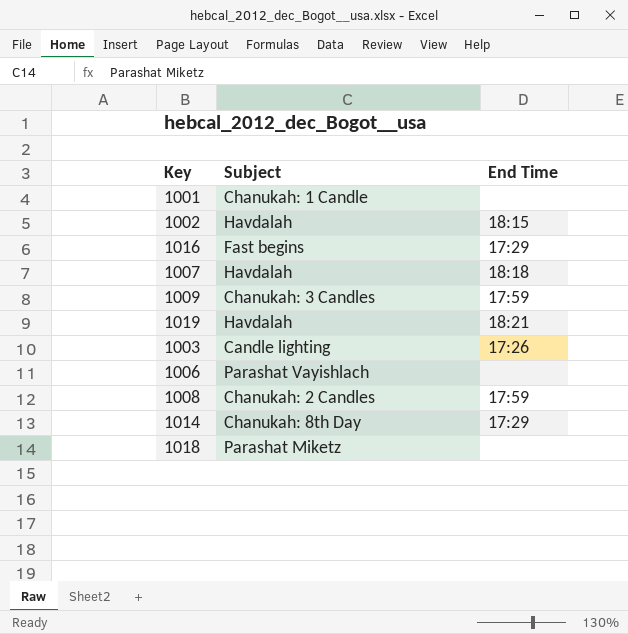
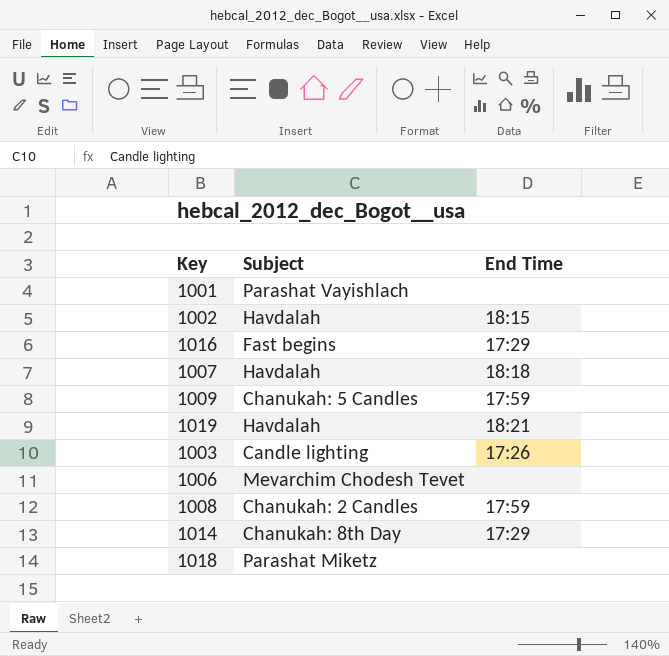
1001 | Subject: Chanukah: 1 Candle -> Parashat Vayishlach
1009 | Subject: Chanukah: 3 Candles -> Chanukah: 5 Candles
1006 | Subject: Parashat Vayishlach -> Mevarchim Chodesh Tevet

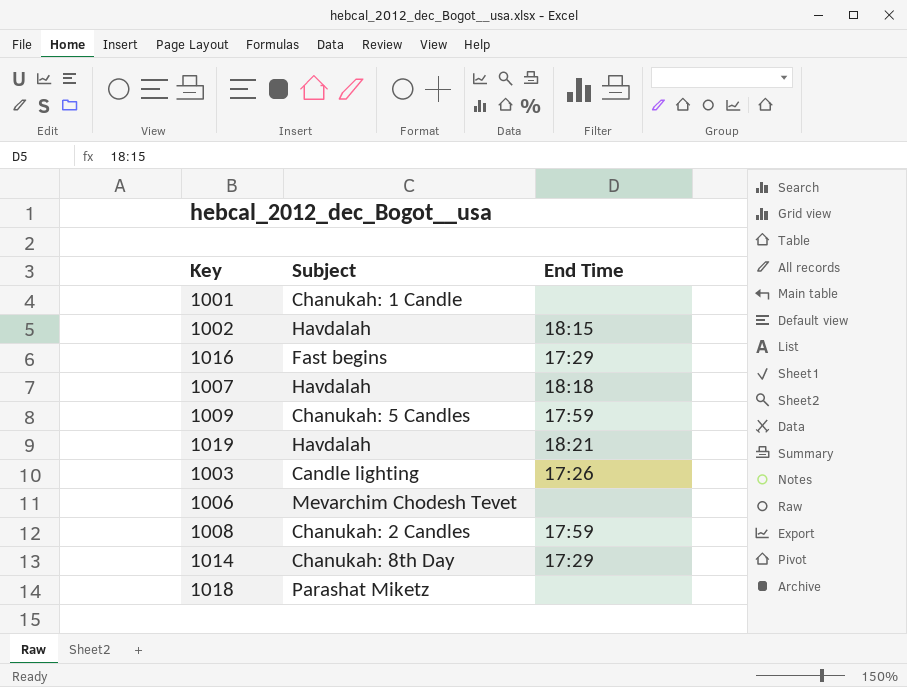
1001 | Subject: Parashat Vayishlach -> Chanukah: 1 Candle

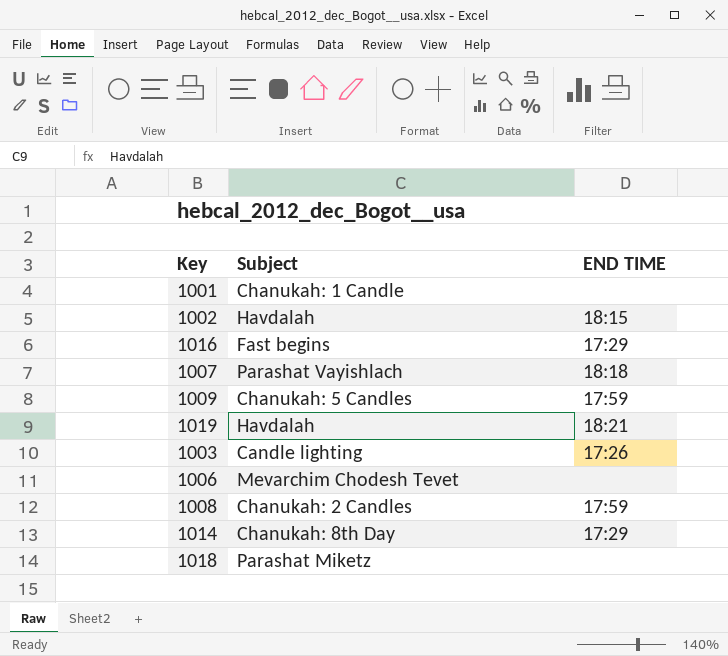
column name: End Time -> END TIME
1007 | Subject: Havdalah -> Parashat Vayishlach

